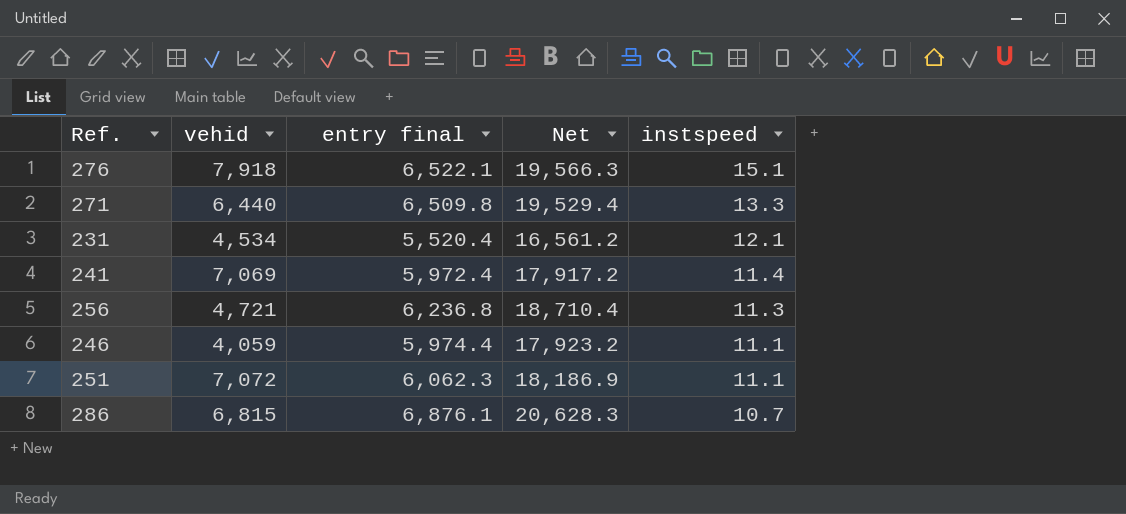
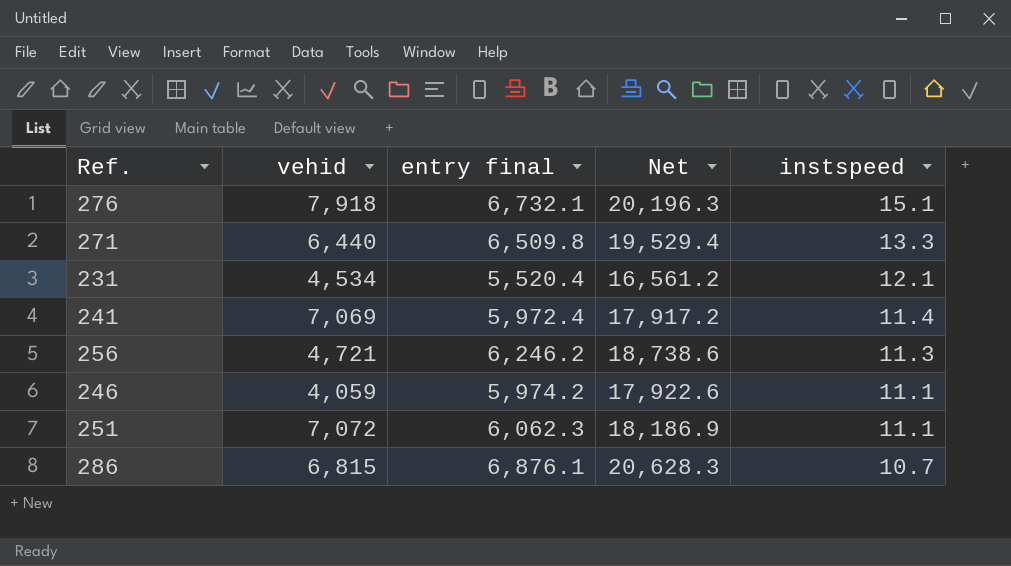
276 | entry final: 6,522.1 -> 6,732.1
276 | Net: 19,566.3 -> 20,196.3
256 | entry final: 6,236.8 -> 6,246.2
256 | Net: 18,710.4 -> 18,738.6
246 | entry final: 5,974.4 -> 5,974.2
246 | Net: 17,923.2 -> 17,922.6

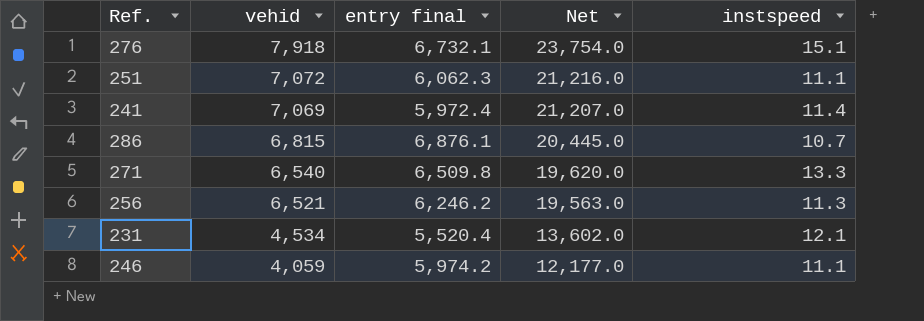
row order: instspeed descending -> vehid descending
column Net | formula: [entry final] * 3 -> [vehid] * 3
271 | vehid: 6,440 -> 6,540
256 | vehid: 4,721 -> 6,521

